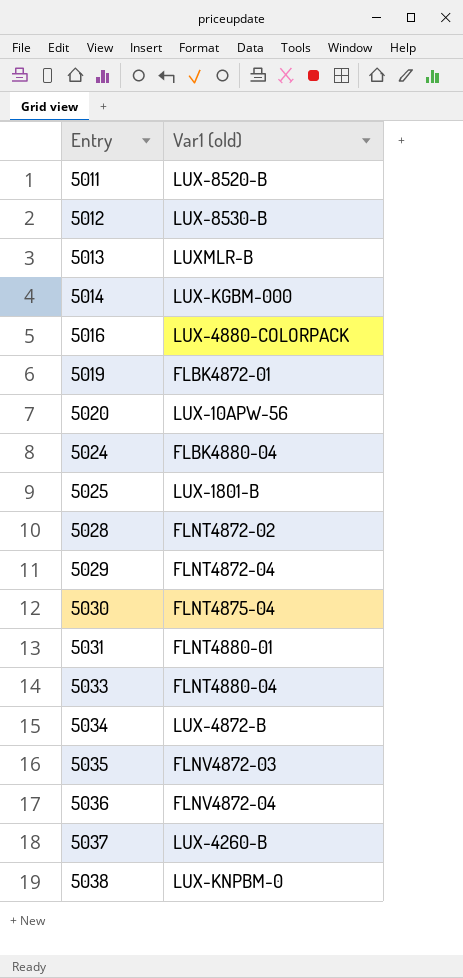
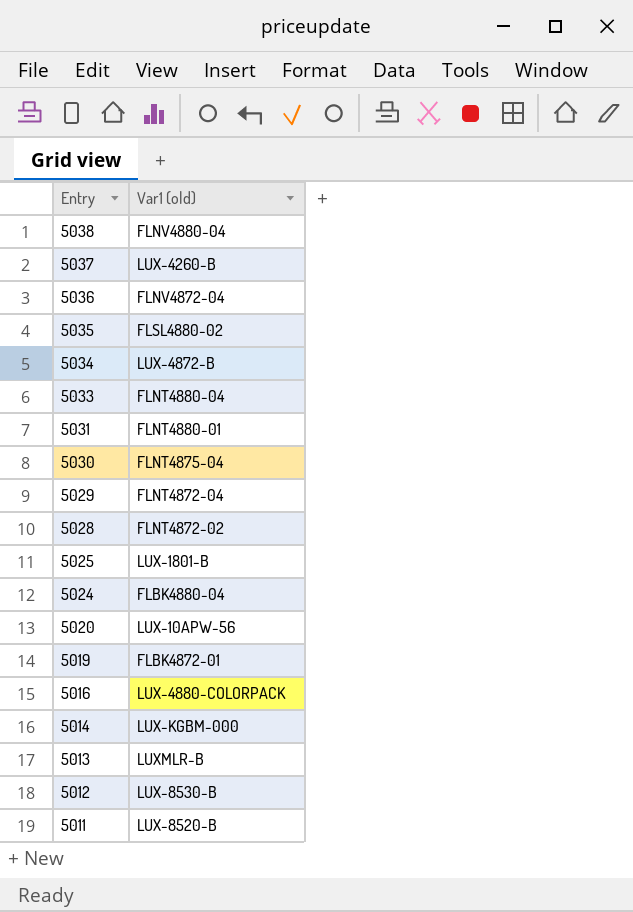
row order: Entry ascending -> Entry descending
5038 | Var1 (old): LUX-KNPBM-0 -> FLNV4880-04
5035 | Var1 (old): FLNV4872-03 -> FLSL4880-02

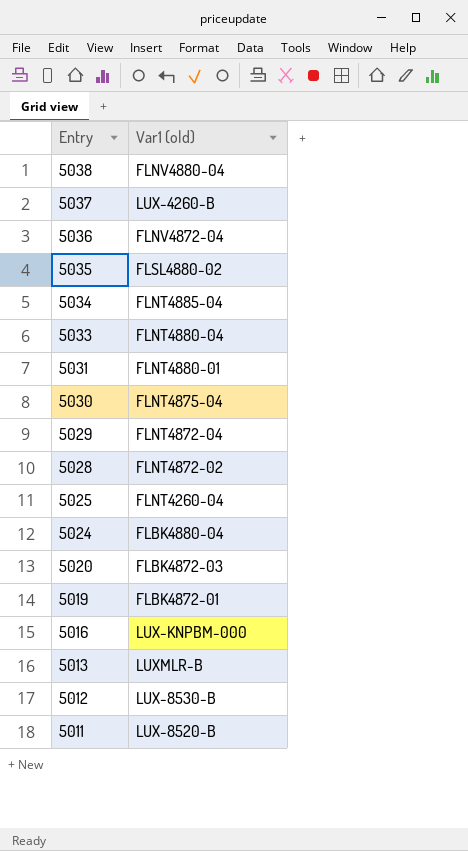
row 5014: LUX-KGBM-000 -> none
5034 | Var1 (old): LUX-4872-B -> FLNT4885-04
5025 | Var1 (old): LUX-1801-B -> FLNT4260-04
5020 | Var1 (old): LUX-10APW-56 -> FLBK4872-03
5016 | Var1 (old): LUX-4880-COLORPACK -> LUX-KNPBM-000

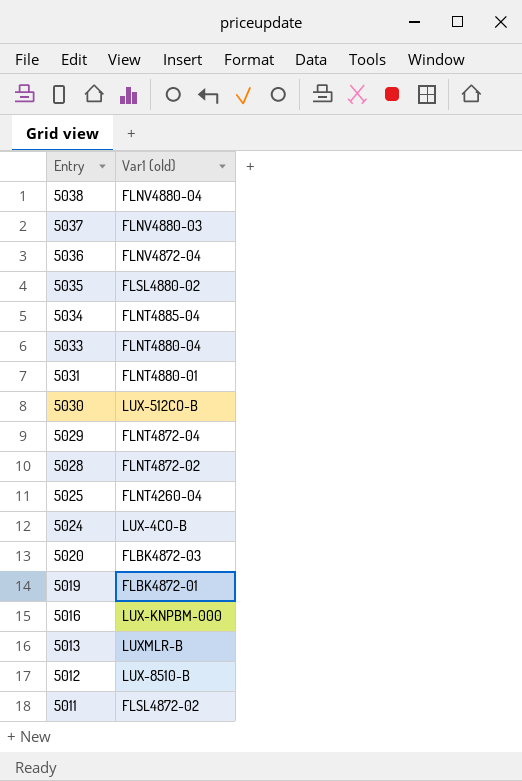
5037 | Var1 (old): LUX-4260-B -> FLNV4880-03
5030 | Var1 (old): FLNT4875-04 -> LUX-512CO-B
5024 | Var1 (old): FLBK4880-04 -> LUX-4CO-B
5012 | Var1 (old): LUX-8530-B -> LUX-8510-B
5011 | Var1 (old): LUX-8520-B -> FLSL4872-02

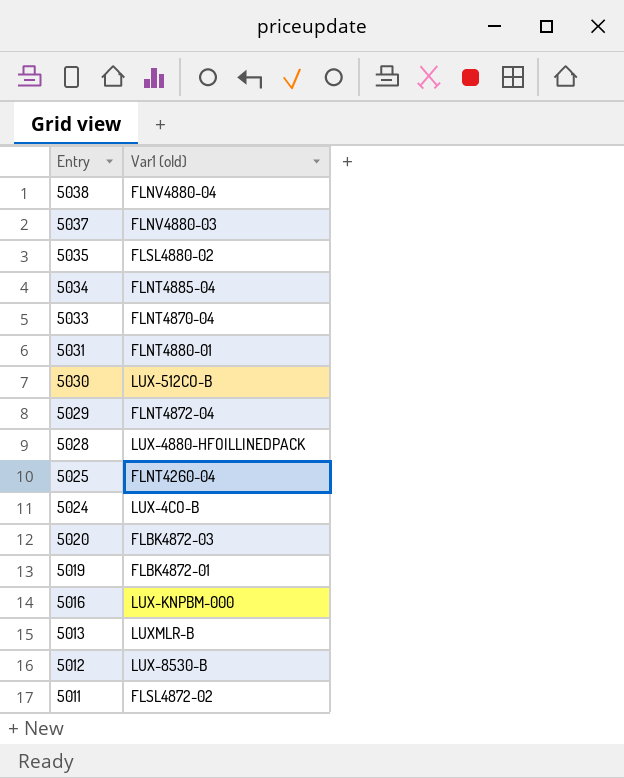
row 5036: FLNV4872-04 -> none
5033 | Var1 (old): FLNT4880-04 -> FLNT4870-04
5028 | Var1 (old): FLNT4872-02 -> LUX-4880-HFOILLINEDPACK
5012 | Var1 (old): LUX-8510-B -> LUX-8530-B

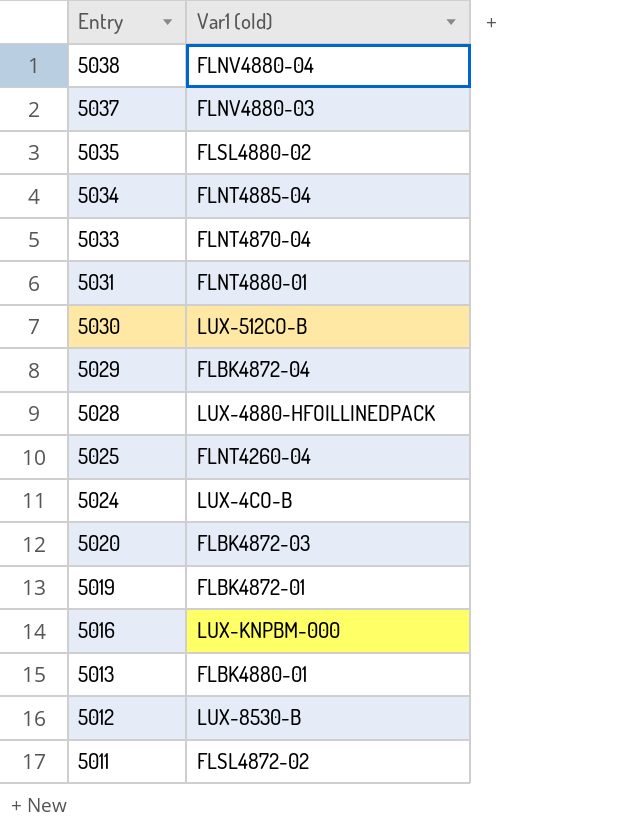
5029 | Var1 (old): FLNT4872-04 -> FLBK4872-04
5013 | Var1 (old): LUXMLR-B -> FLBK4880-01

